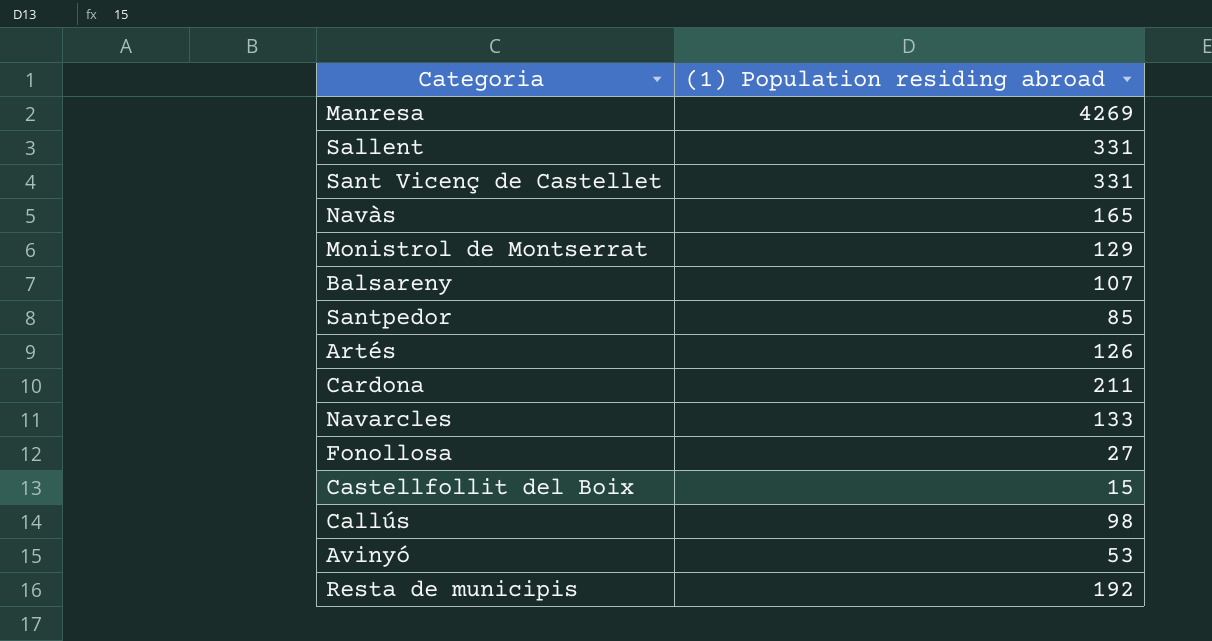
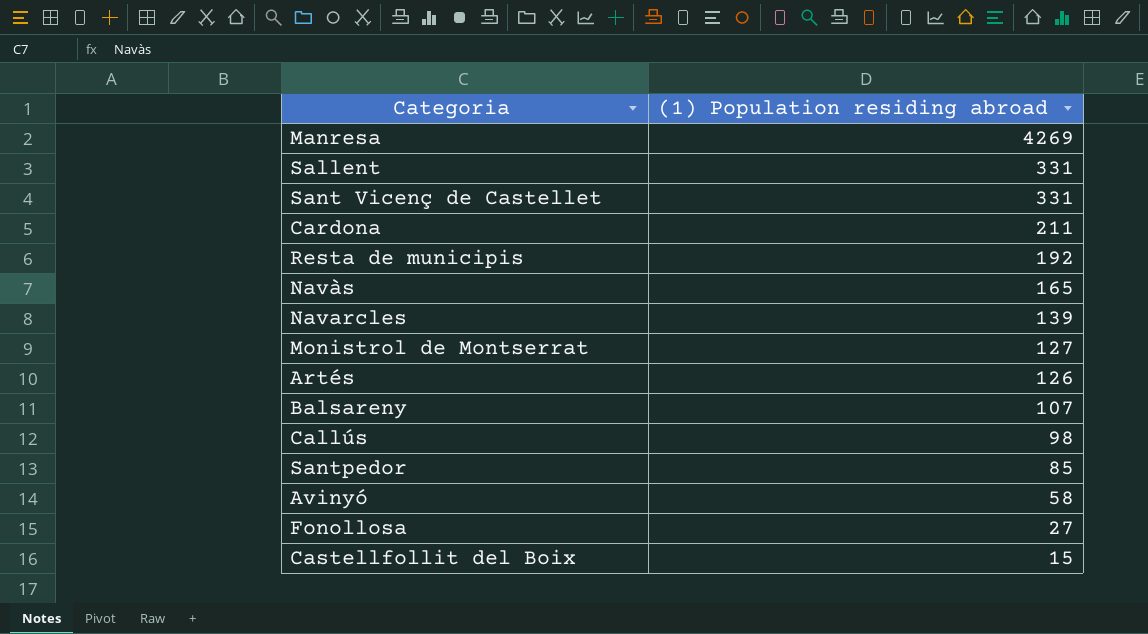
row order: none -> (1) Population residing abroad descending
Navarcles | (1) Population residing abroad: 133 -> 139
Monistrol de Montserrat | (1) Population residing abroad: 129 -> 127
Avinyó | (1) Population residing abroad: 53 -> 58

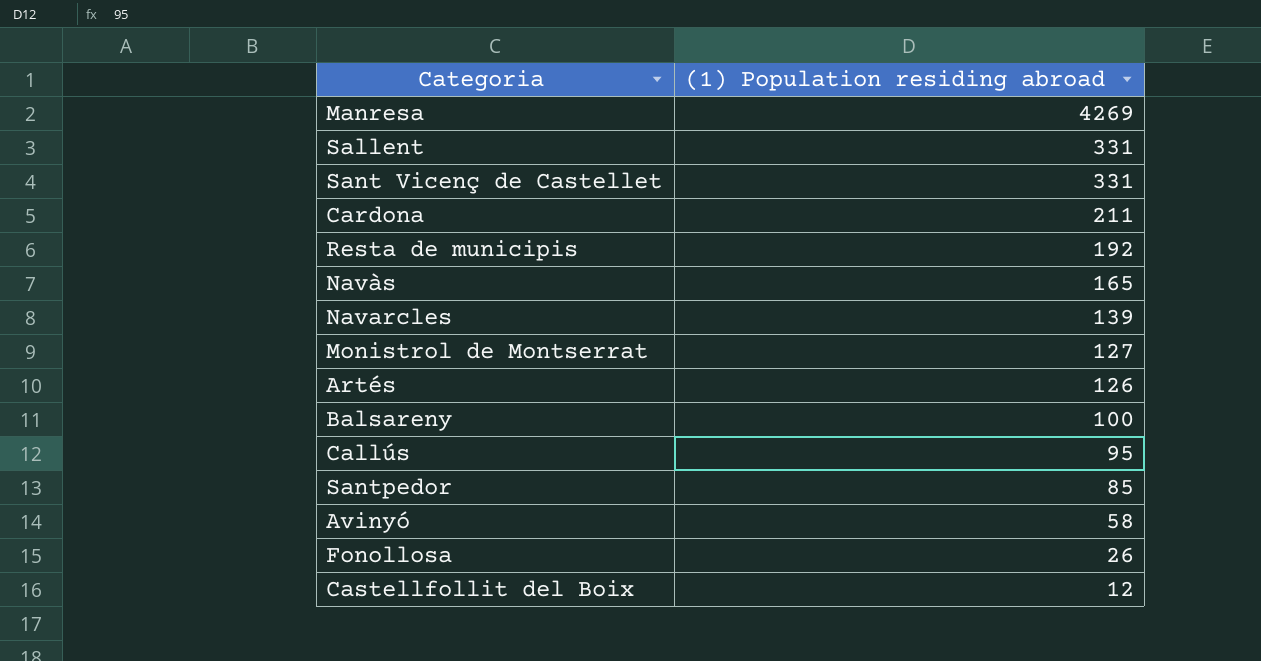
Balsareny | (1) Population residing abroad: 107 -> 100
Callús | (1) Population residing abroad: 98 -> 95
Fonollosa | (1) Population residing abroad: 27 -> 26
Castellfollit del Boix | (1) Population residing abroad: 15 -> 12

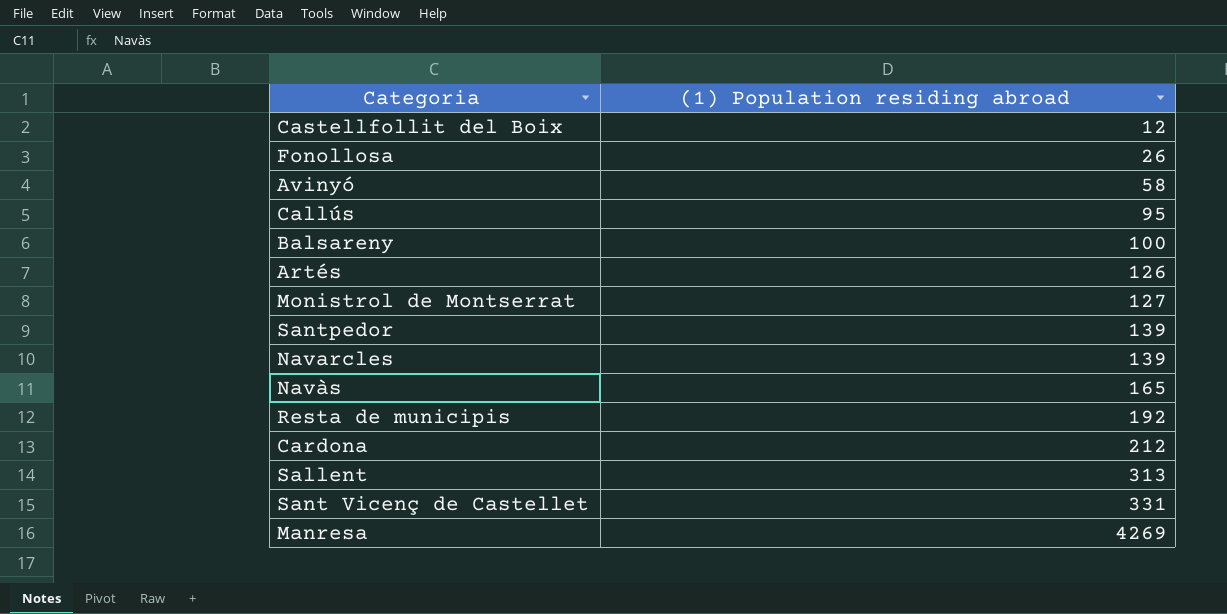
row order: (1) Population residing abroad descending -> (1) Population residing abroad ascending
Santpedor | (1) Population residing abroad: 85 -> 139
Cardona | (1) Population residing abroad: 211 -> 212
Sallent | (1) Population residing abroad: 331 -> 313

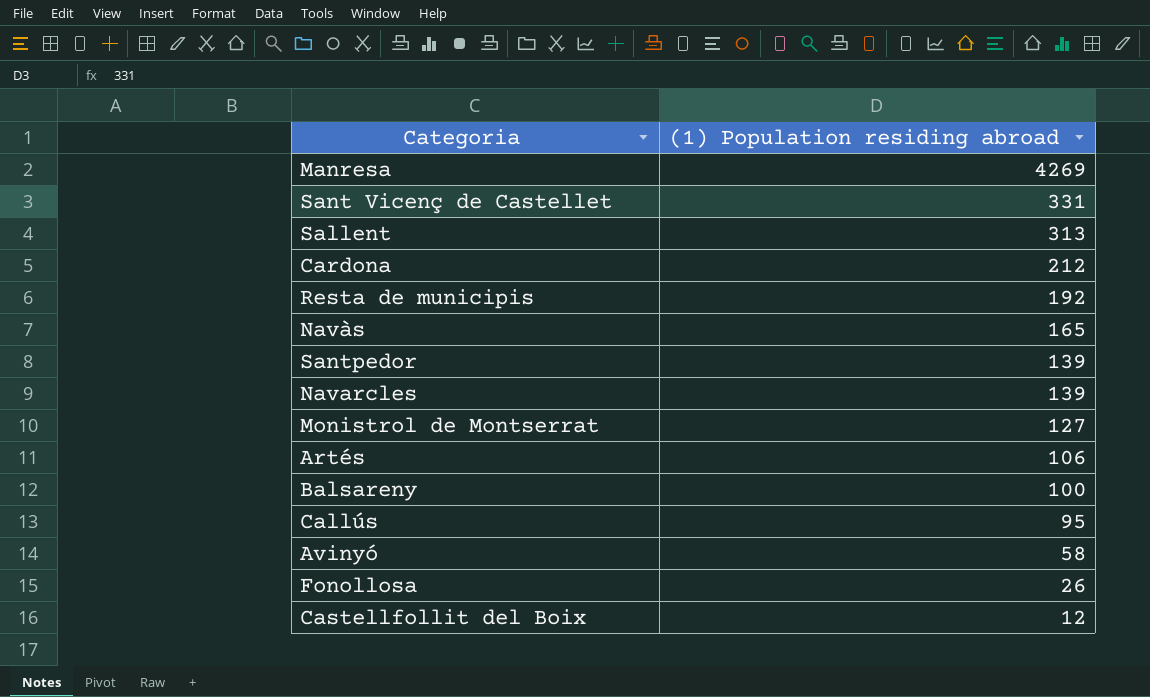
row order: (1) Population residing abroad ascending -> (1) Population residing abroad descending
Artés | (1) Population residing abroad: 126 -> 106

